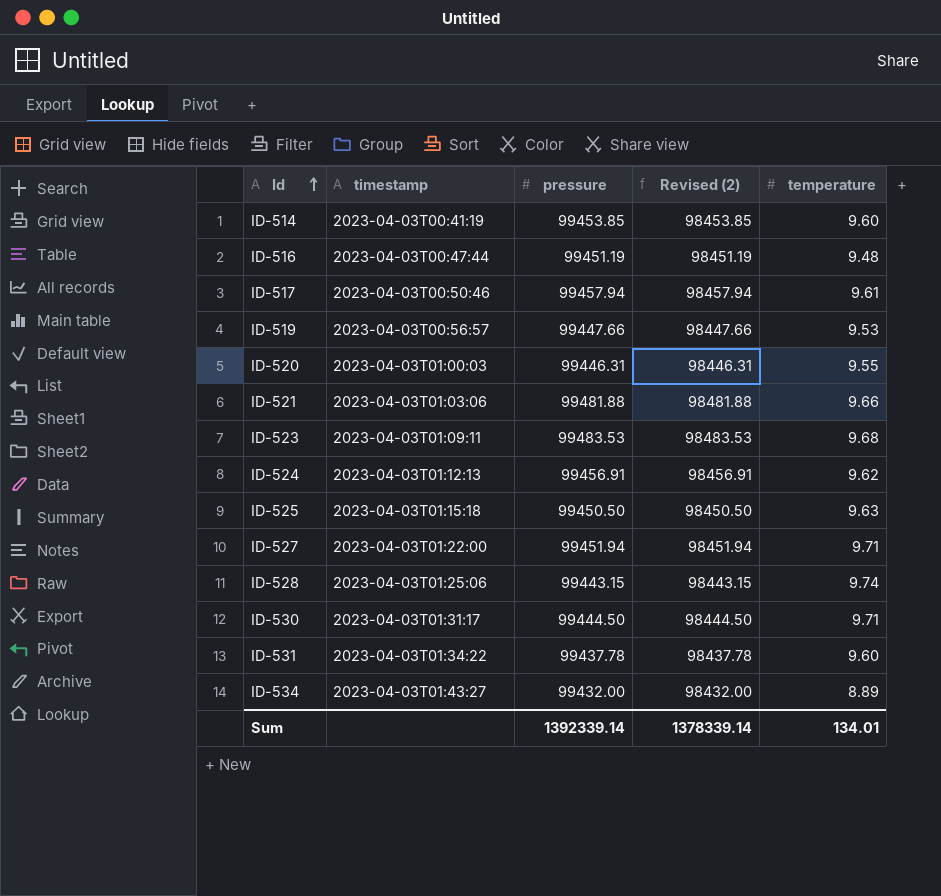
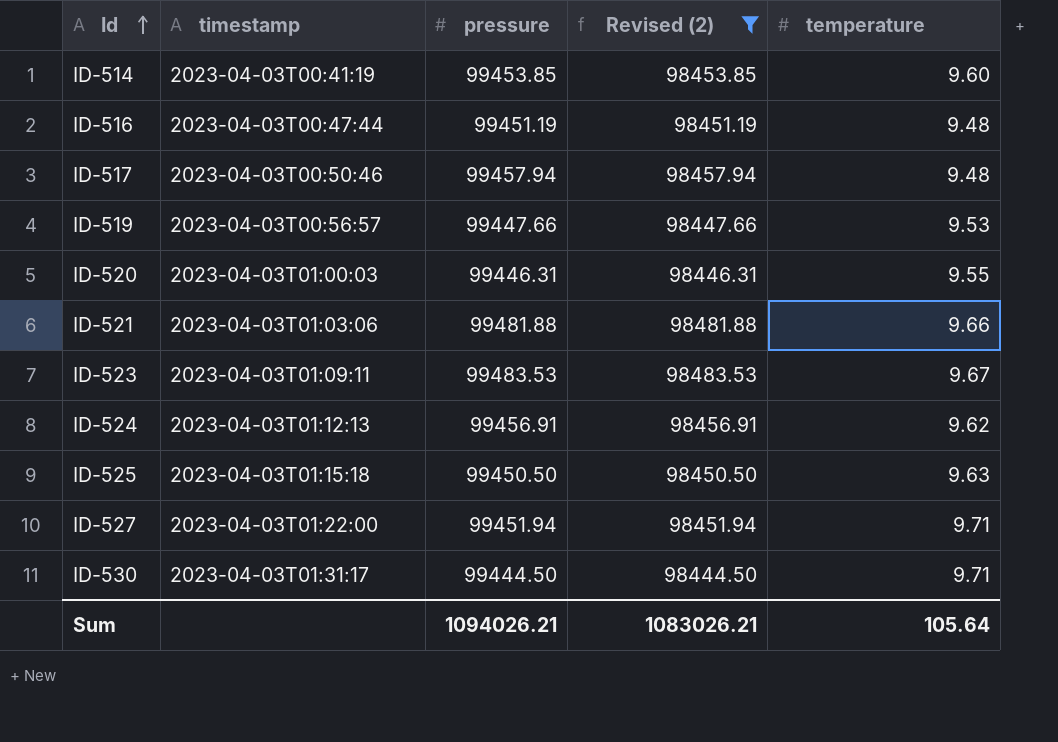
filter: none -> Revised (2) >= 98444.50
ID-517 | temperature: 9.61 -> 9.48
ID-523 | temperature: 9.68 -> 9.67
Sum | pressure: 1392339.14 -> 1094026.21
Sum | Revised (2): 1378339.14 -> 1083026.21
Sum | temperature: 134.01 -> 105.64

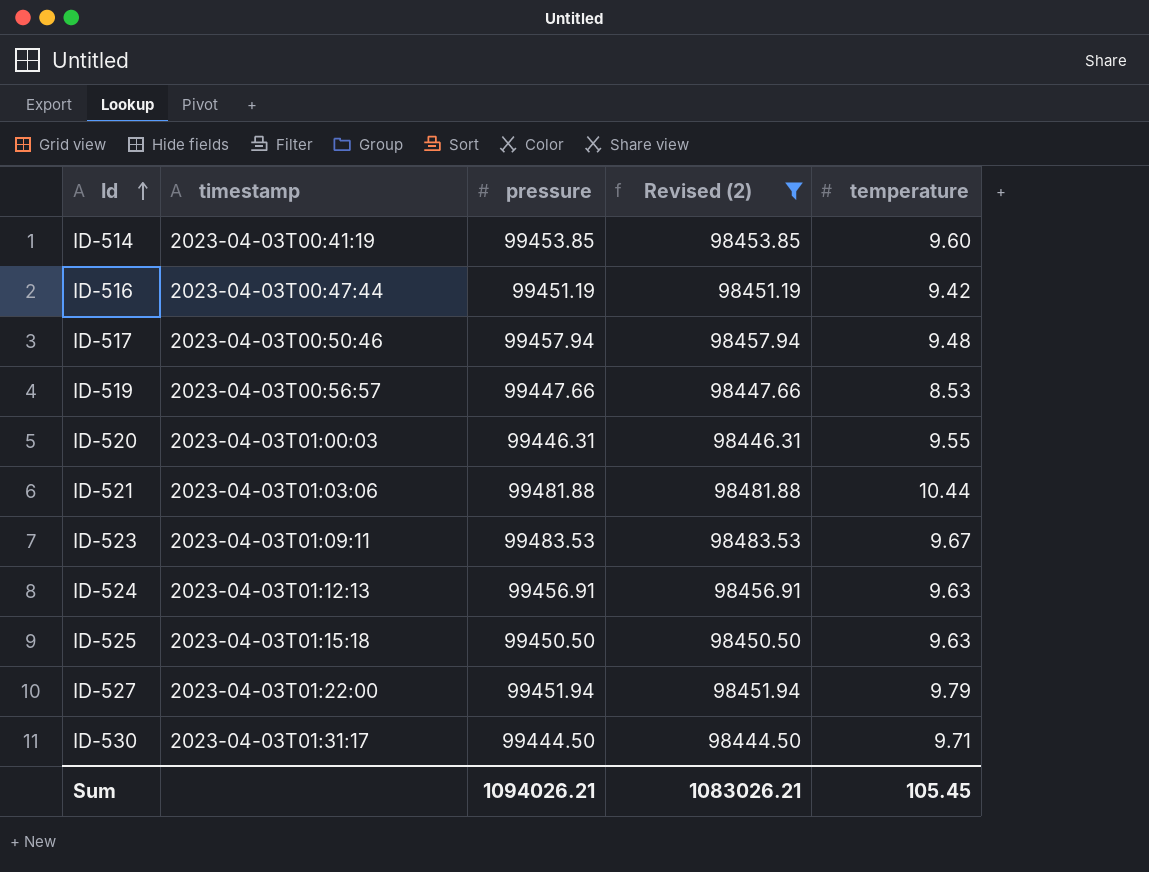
ID-516 | temperature: 9.48 -> 9.42
ID-519 | temperature: 9.53 -> 8.53
ID-521 | temperature: 9.66 -> 10.44
ID-524 | temperature: 9.62 -> 9.63
ID-527 | temperature: 9.71 -> 9.79
Sum | temperature: 105.64 -> 105.45

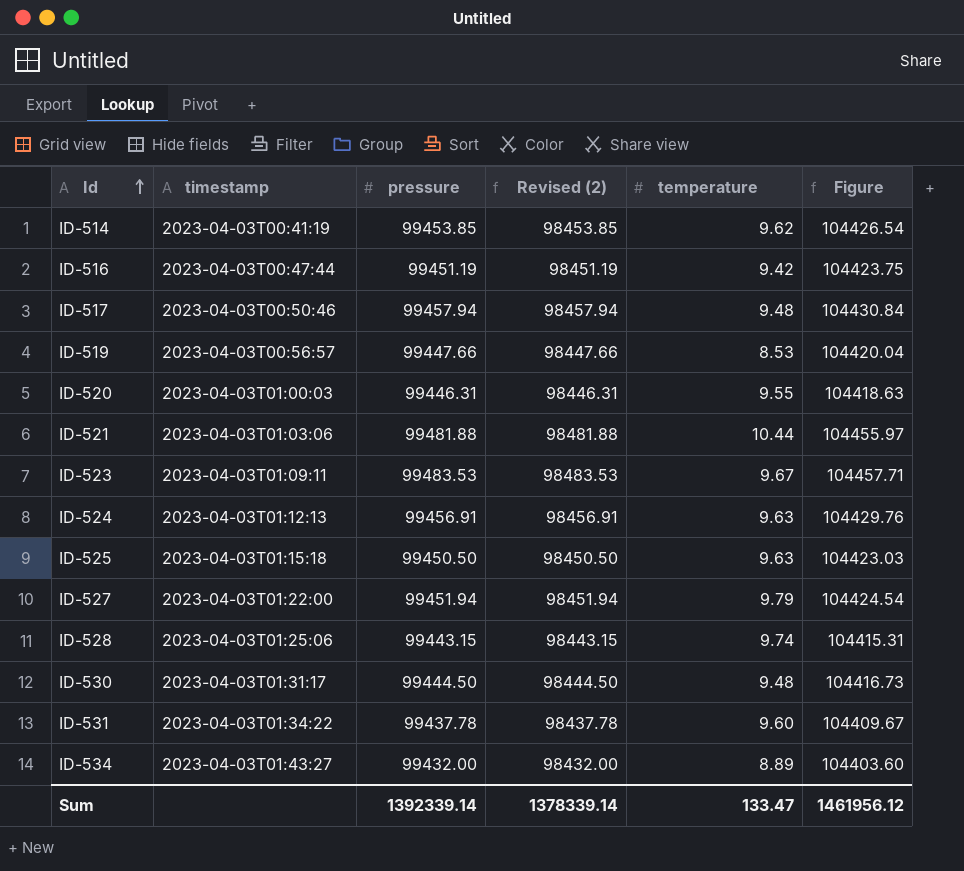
filter: Revised (2) >= 98444.50 -> none
column Figure | formula: none -> [pressure] * 1.05
ID-514 | temperature: 9.60 -> 9.62
ID-530 | temperature: 9.71 -> 9.48
Sum | pressure: 1094026.21 -> 1392339.14
Sum | Revised (2): 1083026.21 -> 1378339.14
Sum | temperature: 105.45 -> 133.47

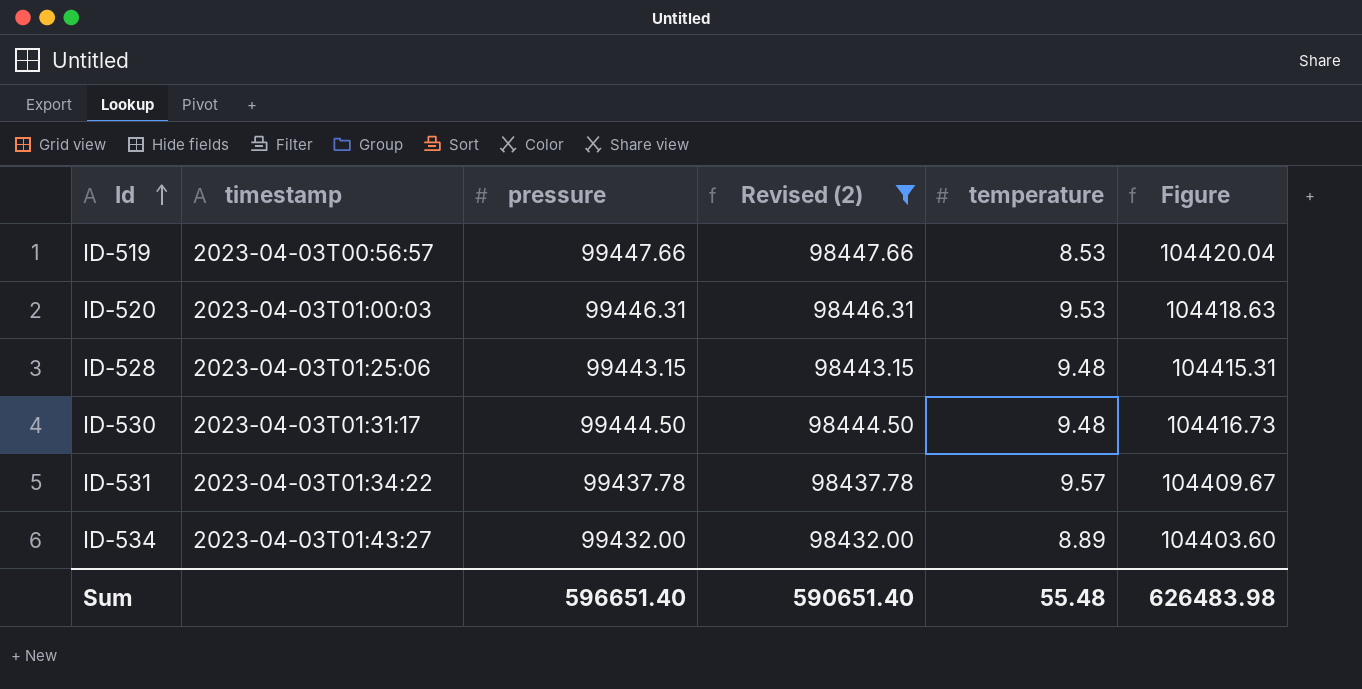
filter: none -> Revised (2) <= 98447.66
ID-520 | temperature: 9.55 -> 9.53
ID-528 | temperature: 9.74 -> 9.48
ID-531 | temperature: 9.60 -> 9.57
Sum | pressure: 1392339.14 -> 596651.40
Sum | Revised (2): 1378339.14 -> 590651.40
Sum | temperature: 133.47 -> 55.48
Sum | Figure: 1461956.12 -> 626483.98

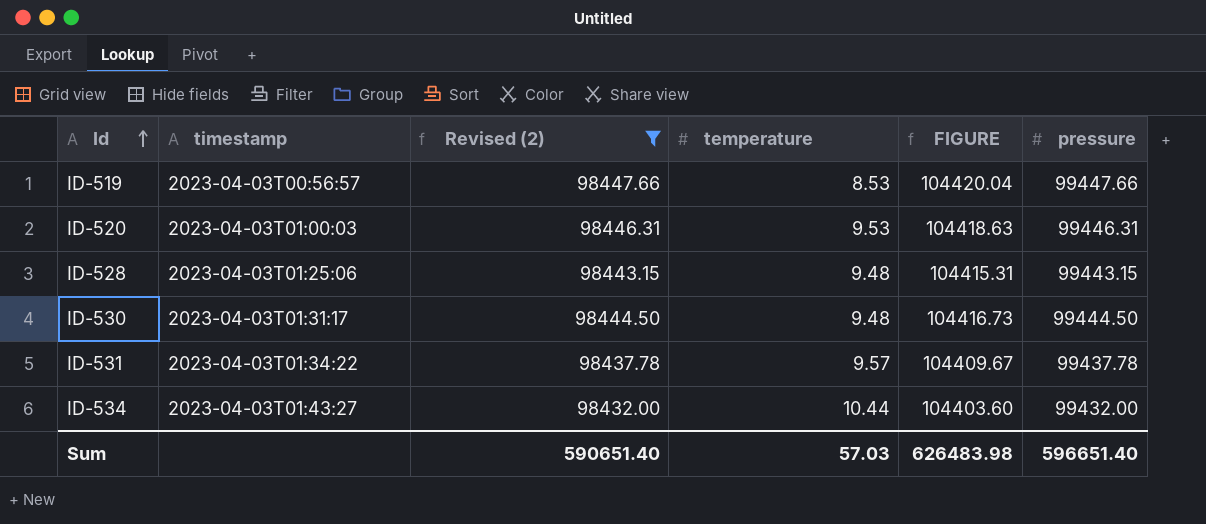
column name: Figure -> FIGURE
column pressure | position: 3 -> 6
ID-534 | temperature: 8.89 -> 10.44
Sum | temperature: 55.48 -> 57.03

